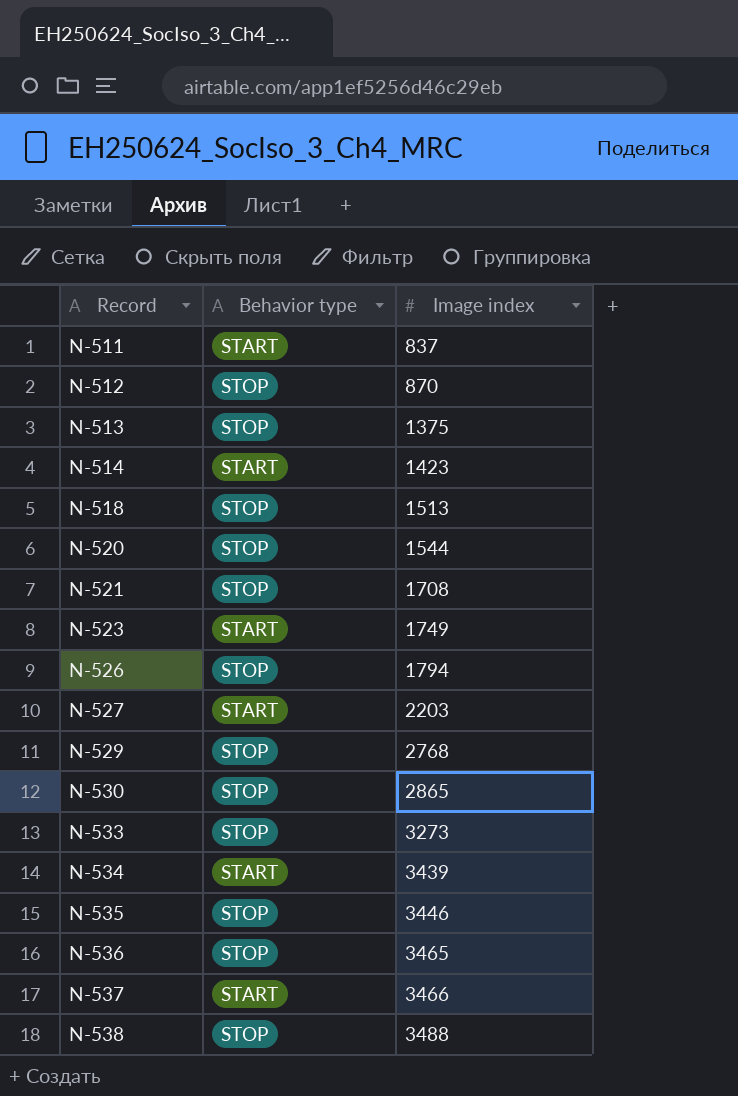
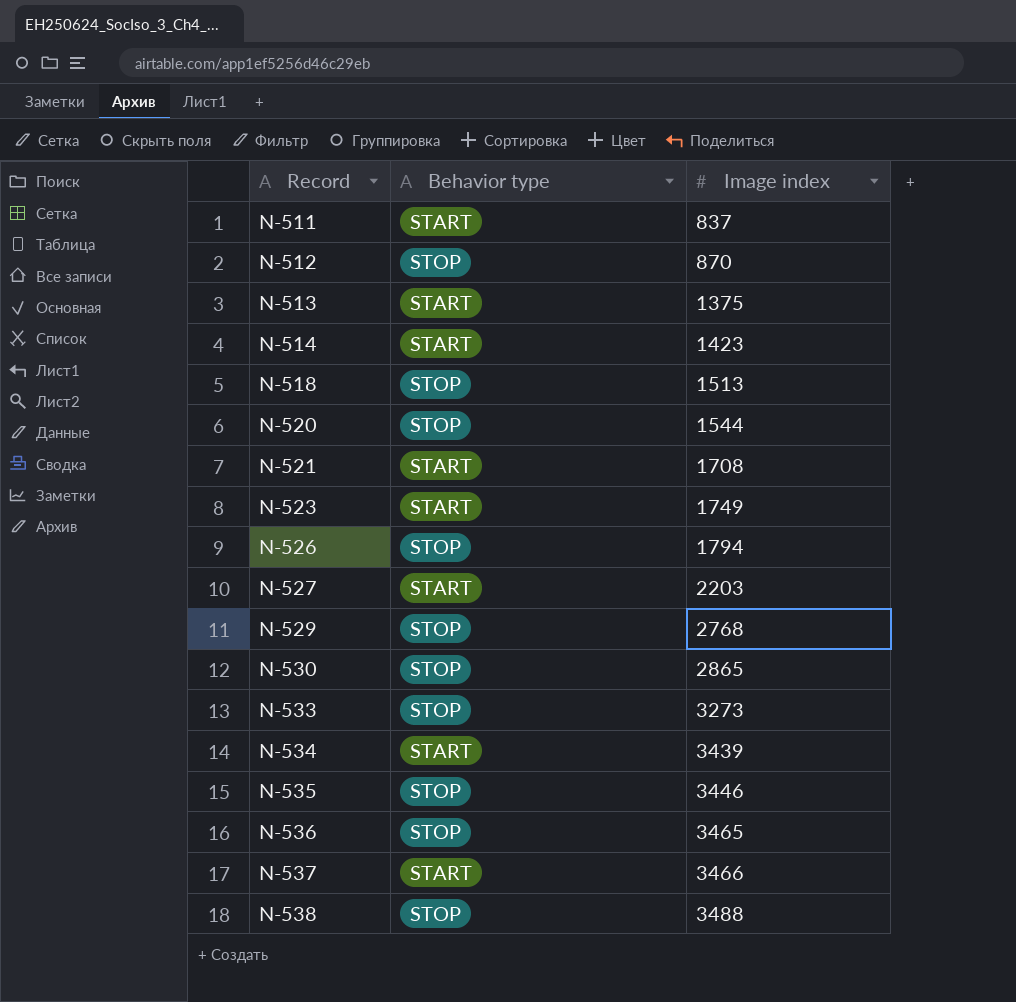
N-513 | Behavior type: STOP -> START
N-521 | Behavior type: STOP -> START

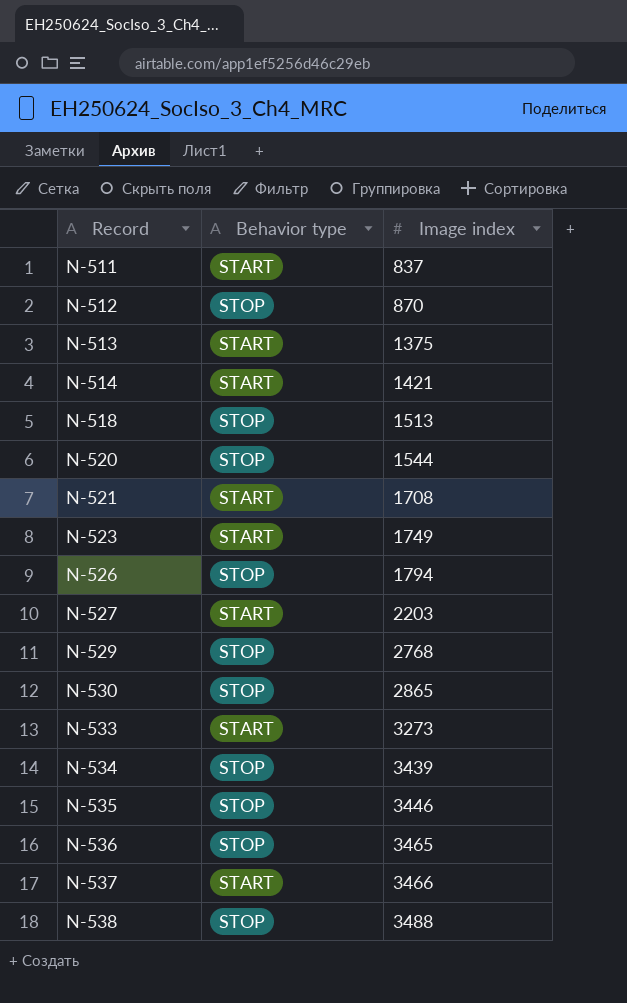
N-514 | Image index: 1423 -> 1421
N-533 | Behavior type: STOP -> START
N-534 | Behavior type: START -> STOP

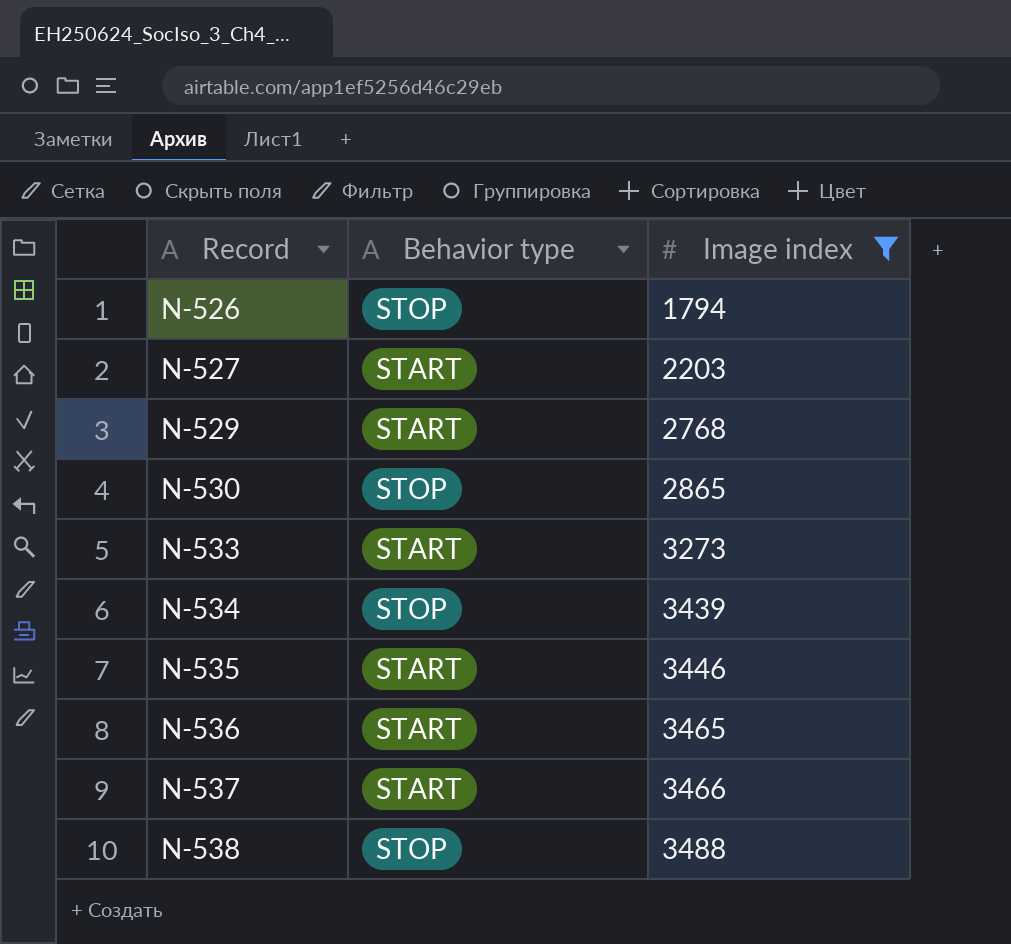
filter: none -> Image index >= 1794
N-529 | Behavior type: STOP -> START
N-535 | Behavior type: STOP -> START
N-536 | Behavior type: STOP -> START

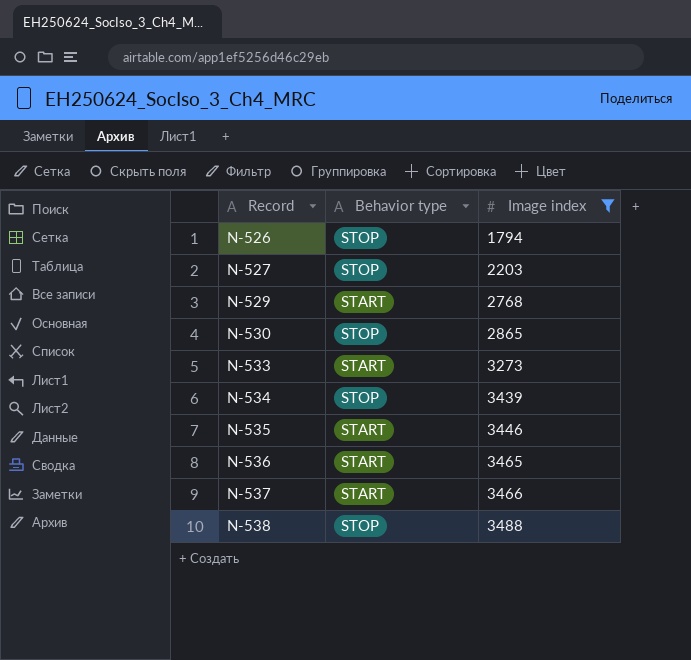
N-527 | Behavior type: START -> STOP

